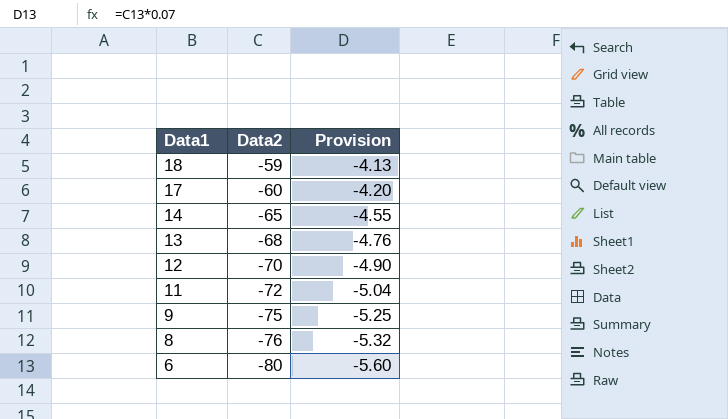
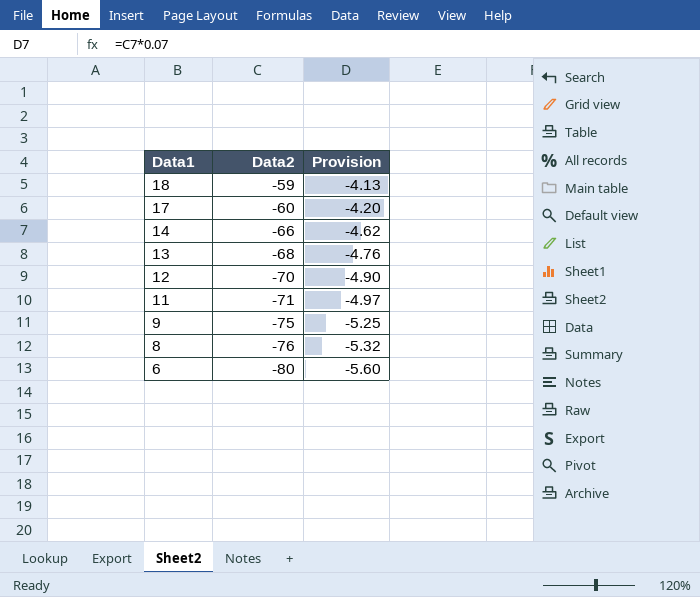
14 | Data2: -65 -> -66
14 | Provision: -4.55 -> -4.62
11 | Data2: -72 -> -71
11 | Provision: -5.04 -> -4.97

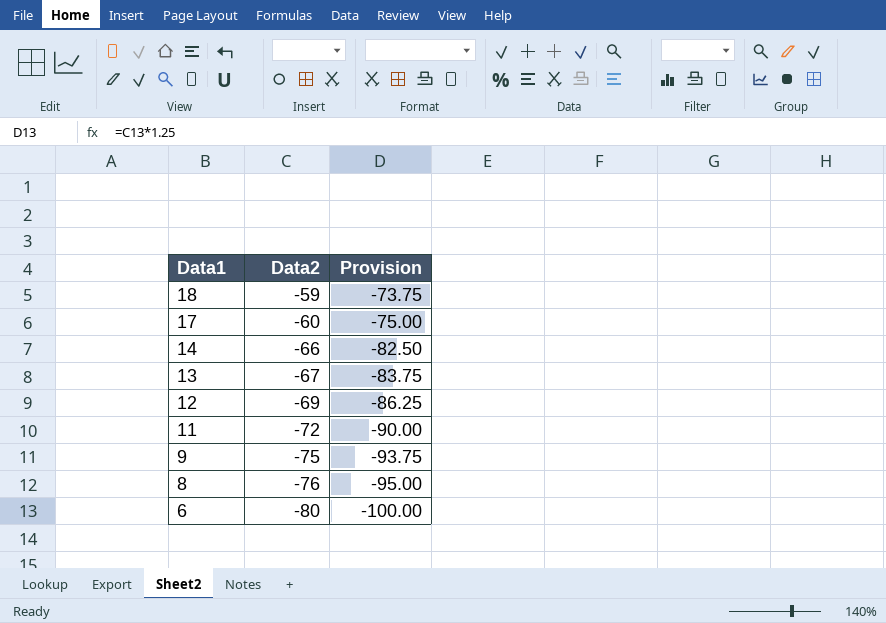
column Provision | formula: [Data2] * 0.07 -> [Data2] * 1.25
13 | Data2: -68 -> -67
12 | Data2: -70 -> -69
11 | Data2: -71 -> -72

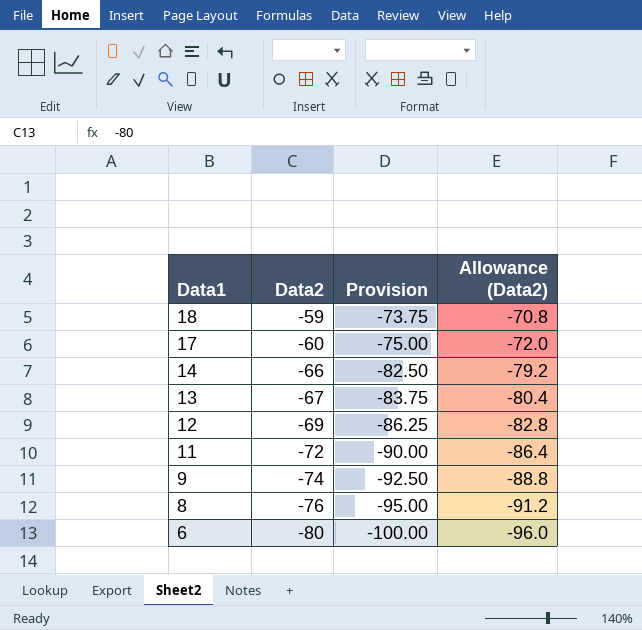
column Allowance (Data2) | formula: none -> [Data2] * 1.2
9 | Data2: -75 -> -74
9 | Provision: -93.75 -> -92.50

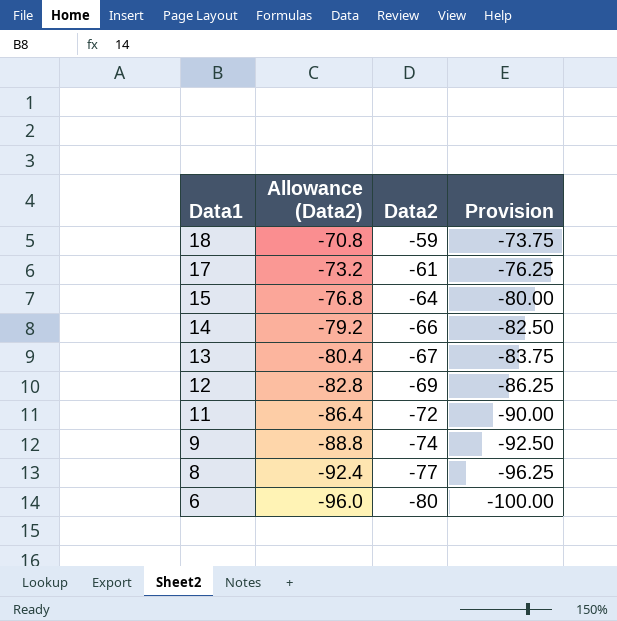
column Allowance (Data2) | position: 4 -> 2
17 | Allowance (Data2): -72.0 -> -73.2
17 | Data2: -60 -> -61
17 | Provision: -75.00 -> -76.25
row 15: none -> -76.8 | -64 | -80.00
8 | Allowance (Data2): -91.2 -> -92.4
8 | Data2: -76 -> -77
8 | Provision: -95.00 -> -96.25

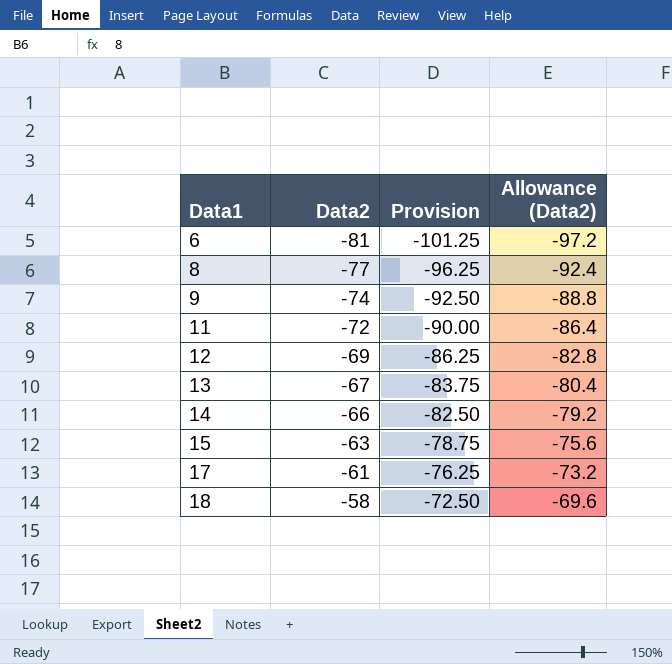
row order: Data1 descending -> Data1 ascending
column Allowance (Data2) | position: 2 -> 4
6 | Data2: -80 -> -81
6 | Provision: -100.00 -> -101.25
6 | Allowance (Data2): -96.0 -> -97.2
15 | Data2: -64 -> -63
15 | Provision: -80.00 -> -78.75
15 | Allowance (Data2): -76.8 -> -75.6
18 | Data2: -59 -> -58
18 | Provision: -73.75 -> -72.50
18 | Allowance (Data2): -70.8 -> -69.6

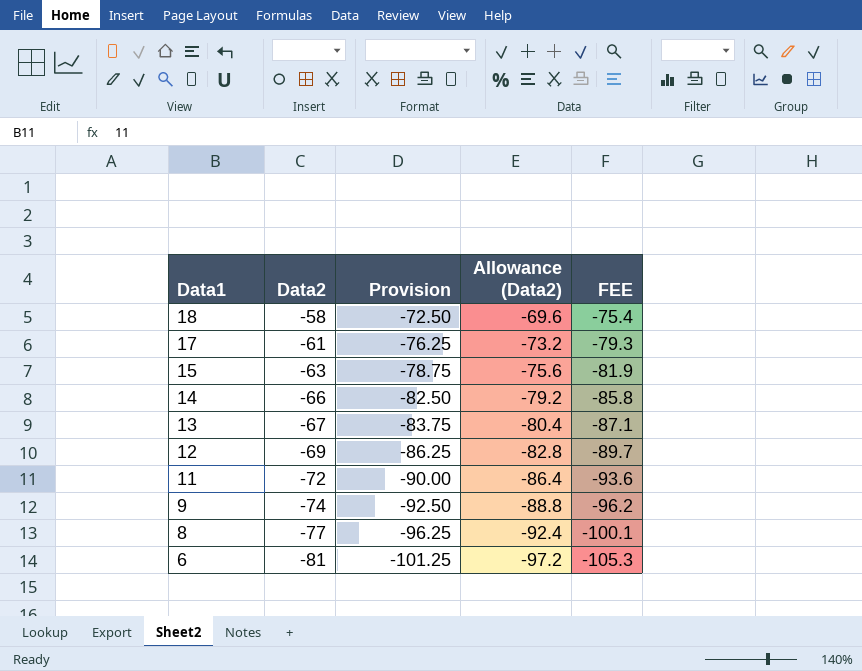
row order: Data1 ascending -> Data1 descending
column FEE | formula: none -> [Data2] * 1.3

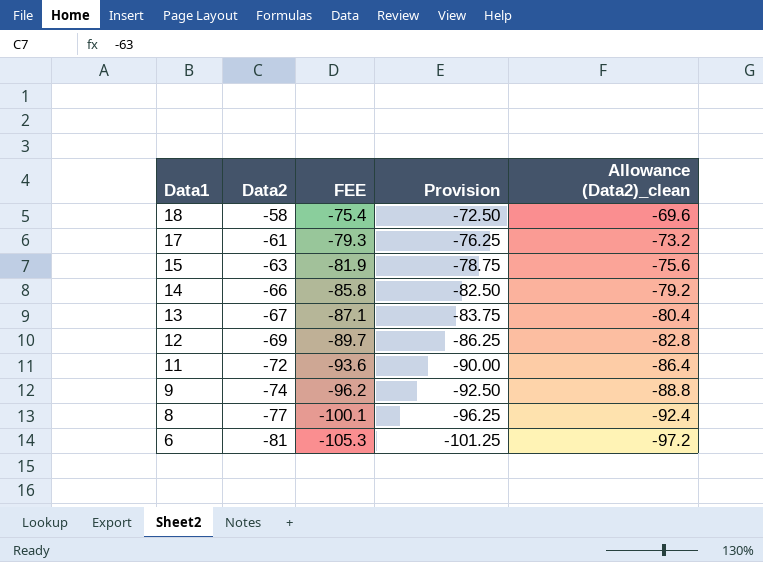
column FEE | position: 5 -> 3
column name: Allowance (Data2) -> Allowance (Data2)_clean

